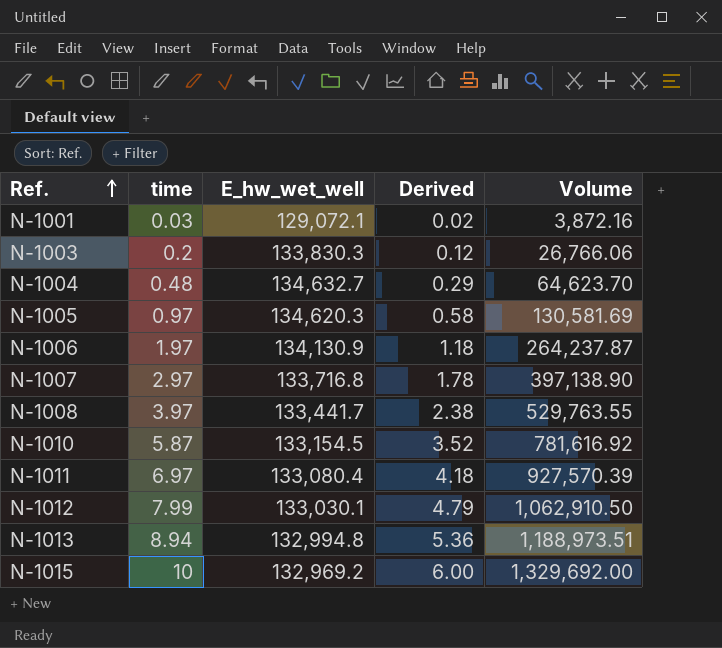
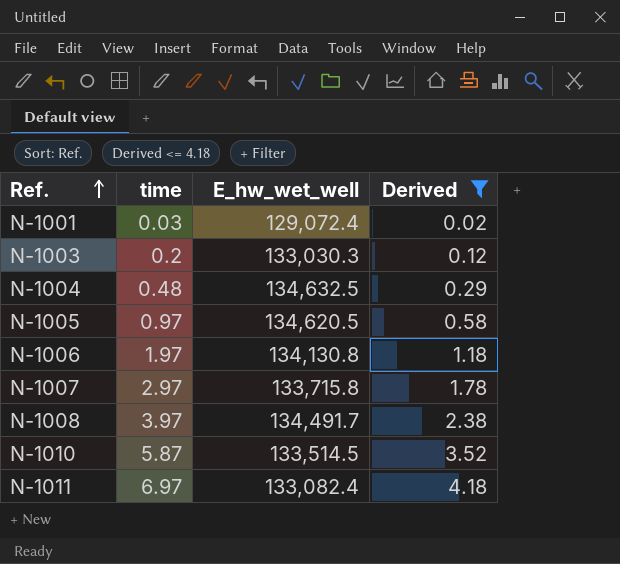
filter: none -> Derived <= 4.18
column Volume | formula: [time] * [E_hw_wet_well] -> none
N-1001 | E_hw_wet_well: 129,072.1 -> 129,072.4
N-1003 | E_hw_wet_well: 133,830.3 -> 133,030.3
N-1004 | E_hw_wet_well: 134,632.7 -> 134,632.5
N-1005 | E_hw_wet_well: 134,620.3 -> 134,620.5
N-1006 | E_hw_wet_well: 134,130.9 -> 134,130.8
N-1007 | E_hw_wet_well: 133,716.8 -> 133,715.8
N-1008 | E_hw_wet_well: 133,441.7 -> 134,491.7
N-1010 | E_hw_wet_well: 133,154.5 -> 133,514.5
N-1011 | E_hw_wet_well: 133,080.4 -> 133,082.4

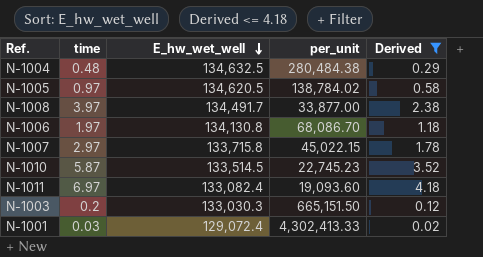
row order: Ref. ascending -> E_hw_wet_well descending
column per_unit | formula: none -> [E_hw_wet_well] / [time]

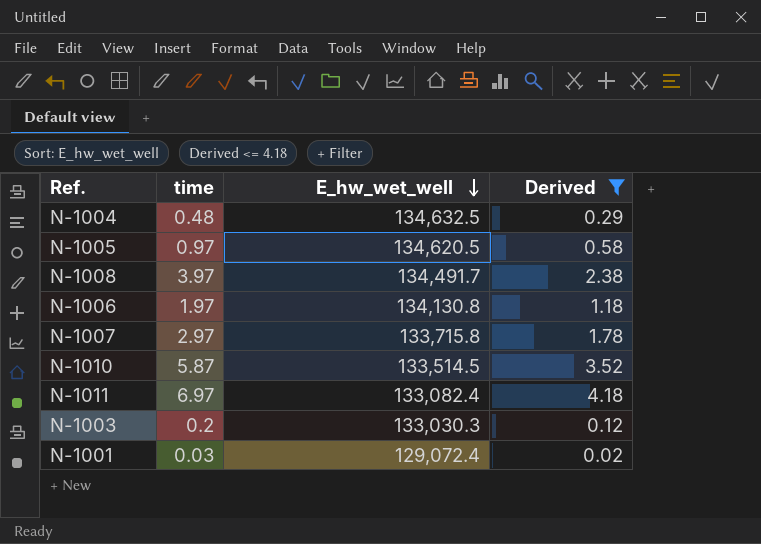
column per_unit | formula: [E_hw_wet_well] / [time] -> none

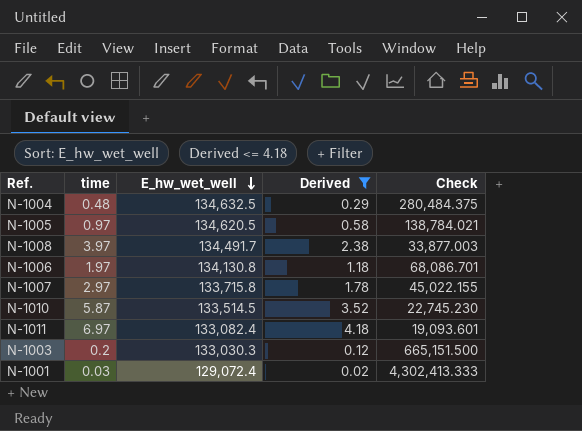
column Check | formula: none -> [E_hw_wet_well] / [time]

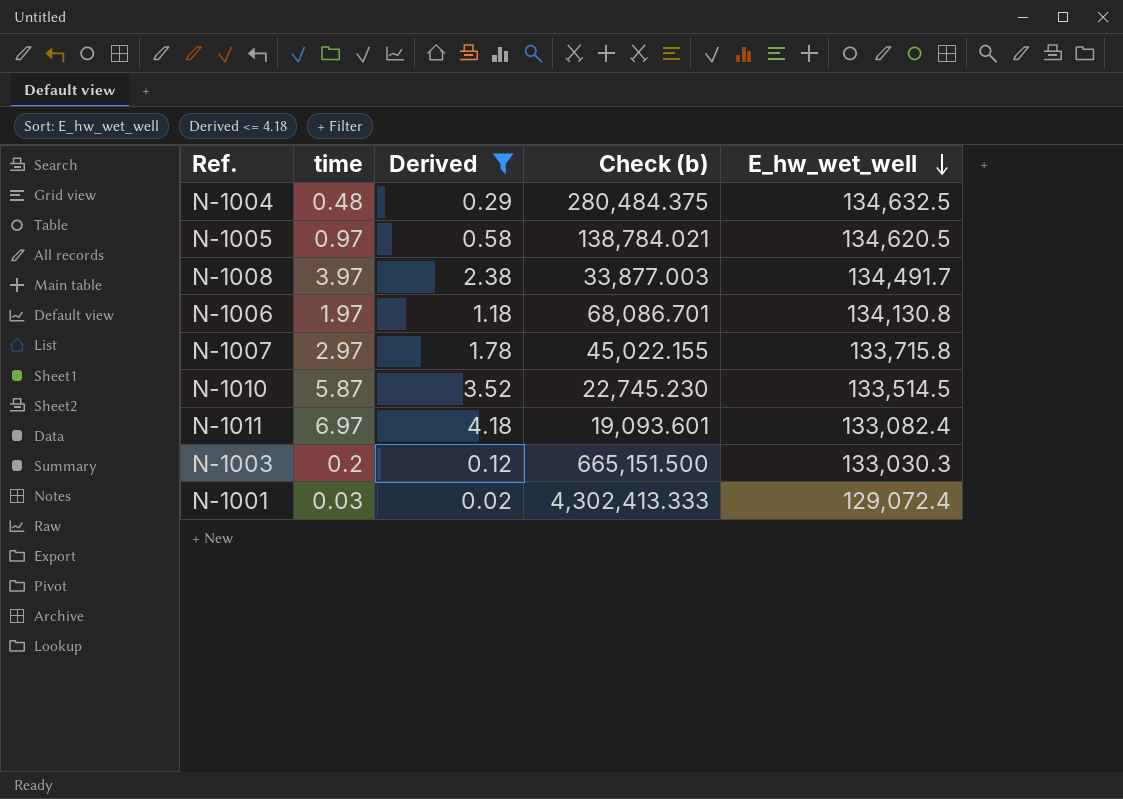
column name: Check -> Check (b)
column E_hw_wet_well | position: 3 -> 5

